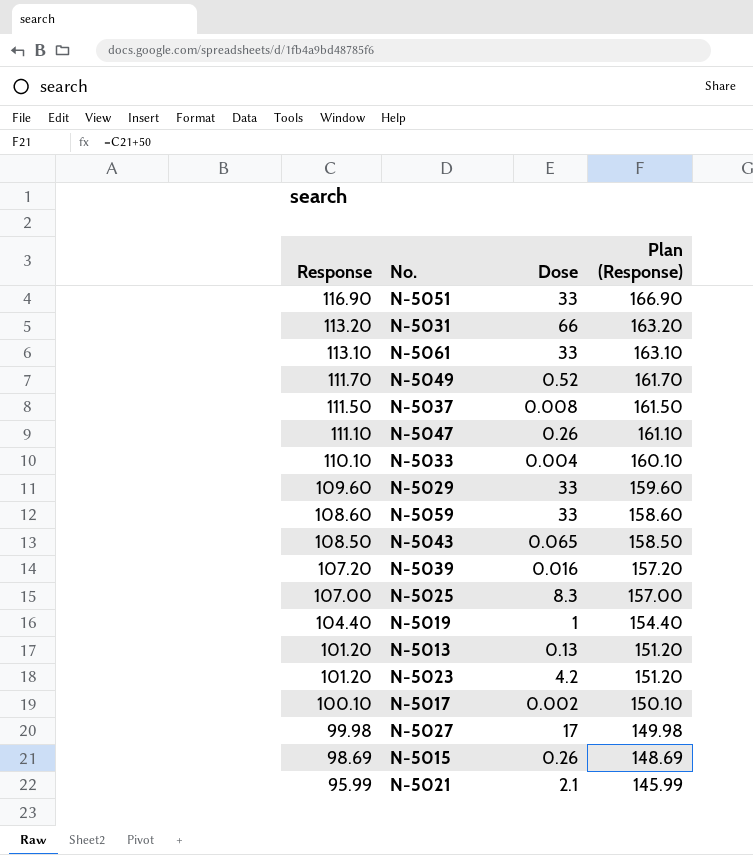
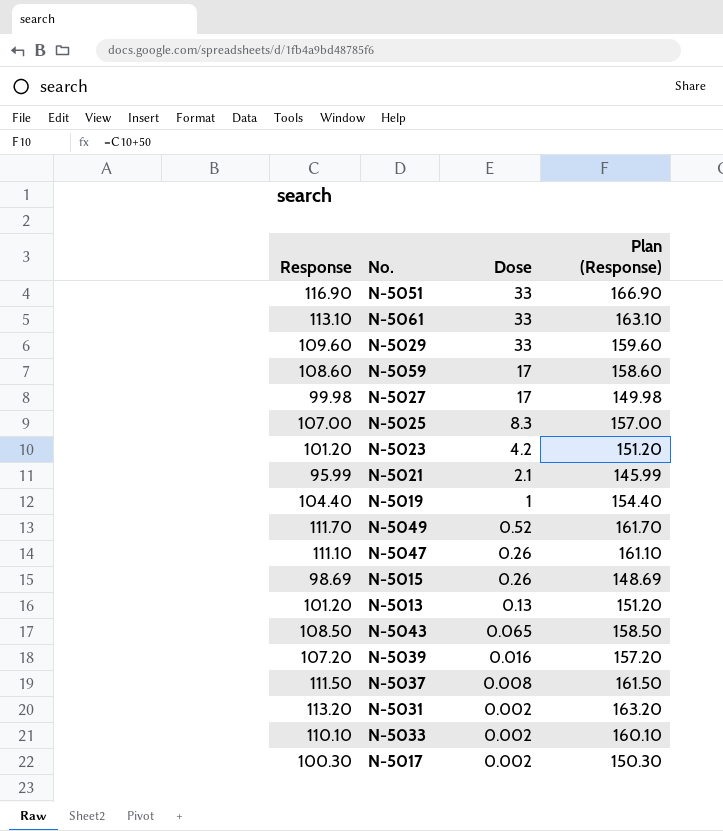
row order: Response descending -> Dose descending
N-5059 | Dose: 33 -> 17
N-5031 | Dose: 66 -> 0.002
N-5033 | Dose: 0.004 -> 0.002
N-5017 | Response: 100.10 -> 100.30
N-5017 | Plan (Response): 150.10 -> 150.30

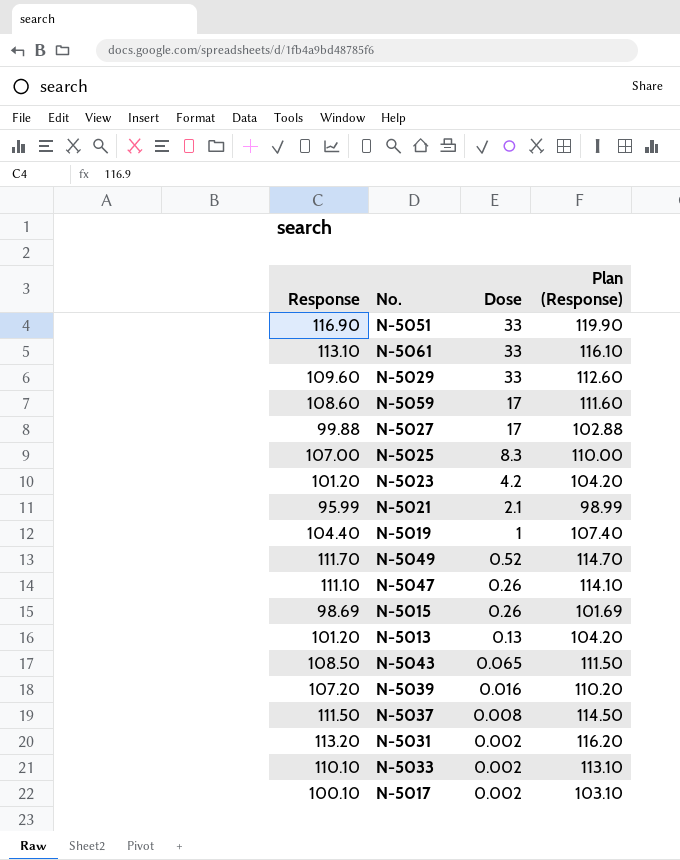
column Plan (Response) | formula: [Response] + 50 -> [Response] + 3
N-5027 | Response: 99.98 -> 99.88
N-5017 | Response: 100.30 -> 100.10

